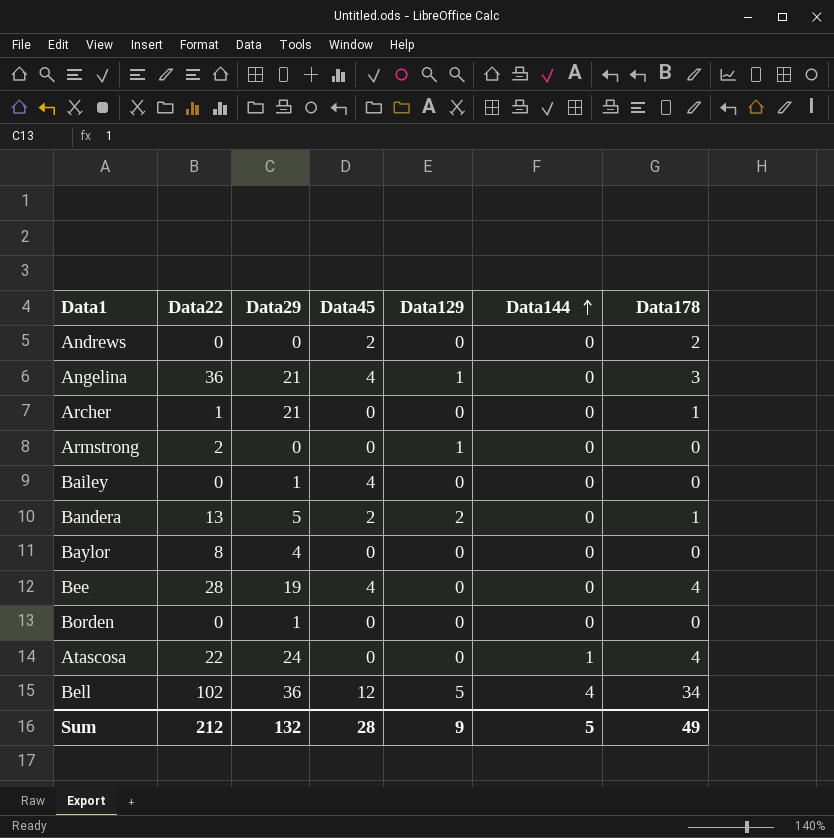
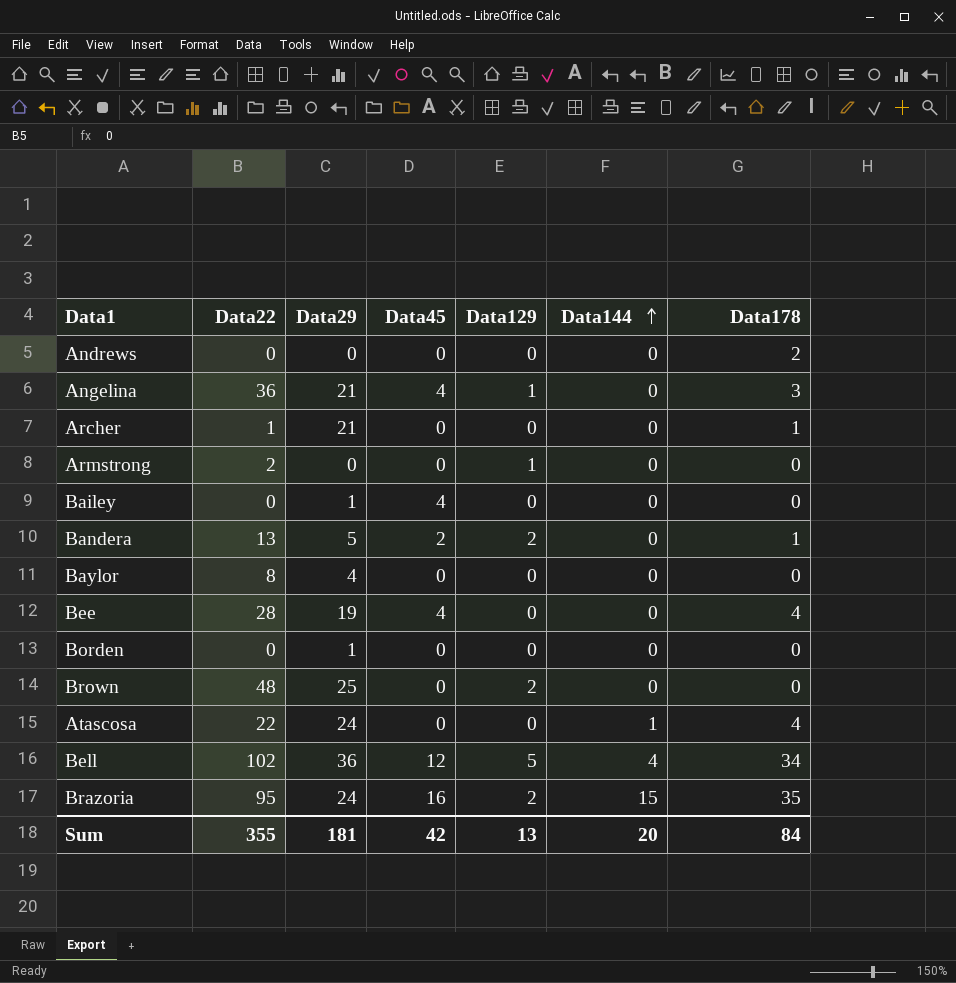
Andrews | Data45: 2 -> 0
row Brown: none -> 48 | 25 | 0 | 2 | 0 | 0
row Brazoria: none -> 95 | 24 | 16 | 2 | 15 | 35
Sum | Data22: 212 -> 355
Sum | Data29: 132 -> 181
Sum | Data45: 28 -> 42
Sum | Data129: 9 -> 13
Sum | Data144: 5 -> 20
Sum | Data178: 49 -> 84

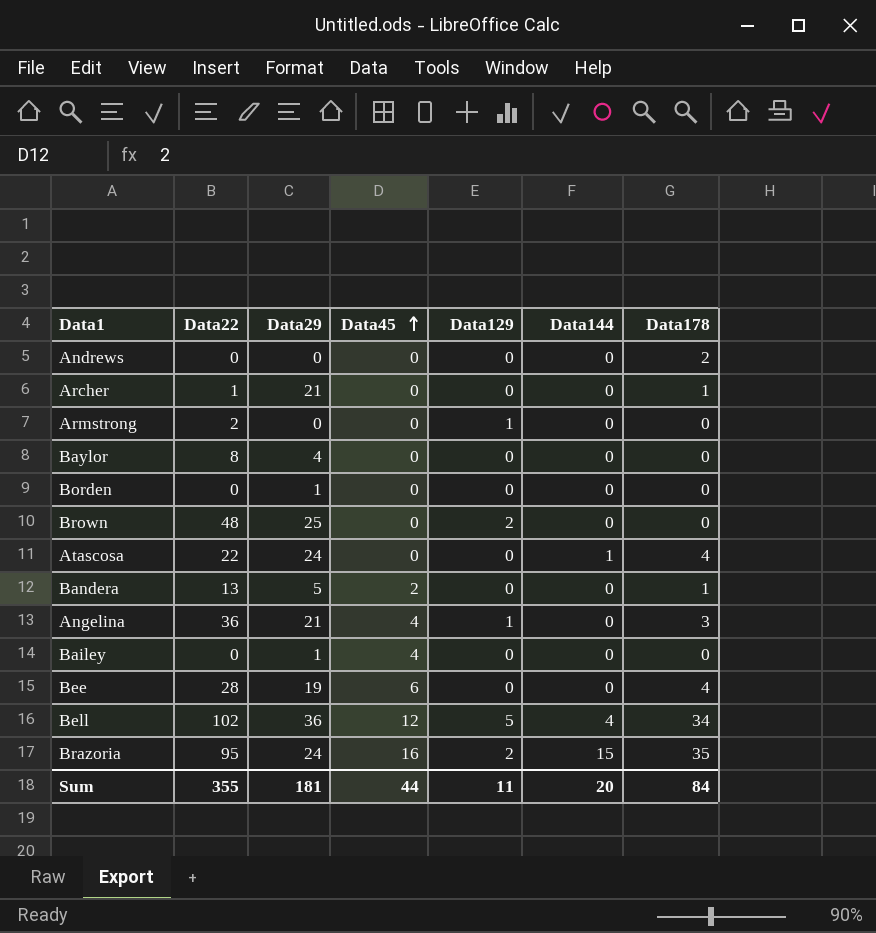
row order: Data144 ascending -> Data45 ascending
Bandera | Data129: 2 -> 0
Bee | Data45: 4 -> 6
Sum | Data45: 42 -> 44
Sum | Data129: 13 -> 11

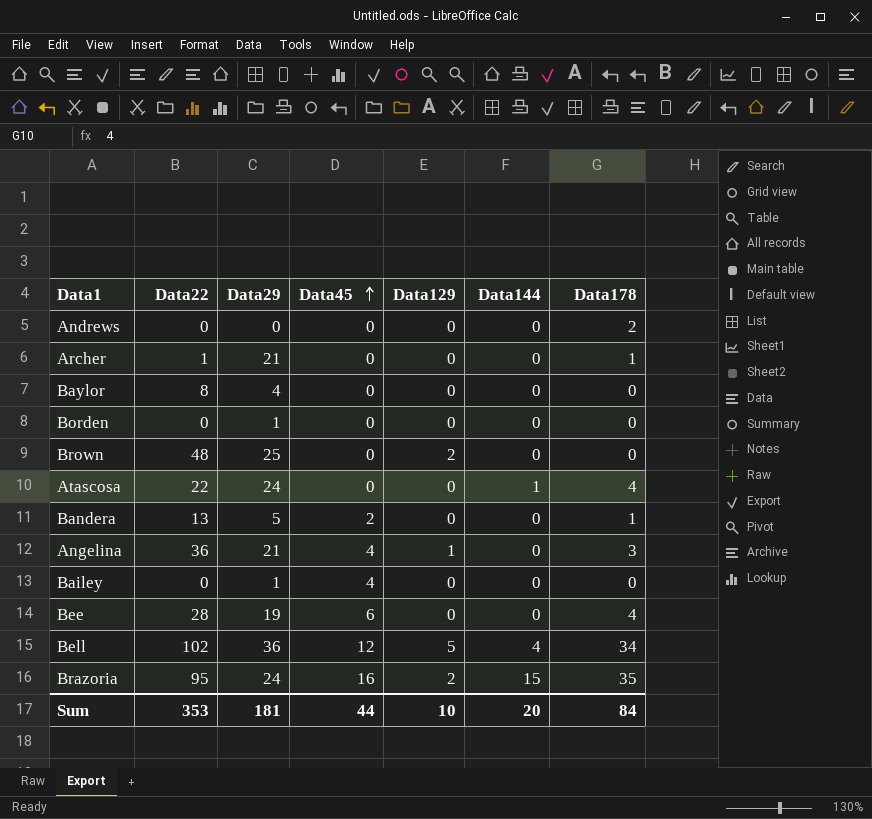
row Armstrong: 2 | 0 | 0 | 1 | 0 | 0 -> none
Sum | Data22: 355 -> 353
Sum | Data129: 11 -> 10

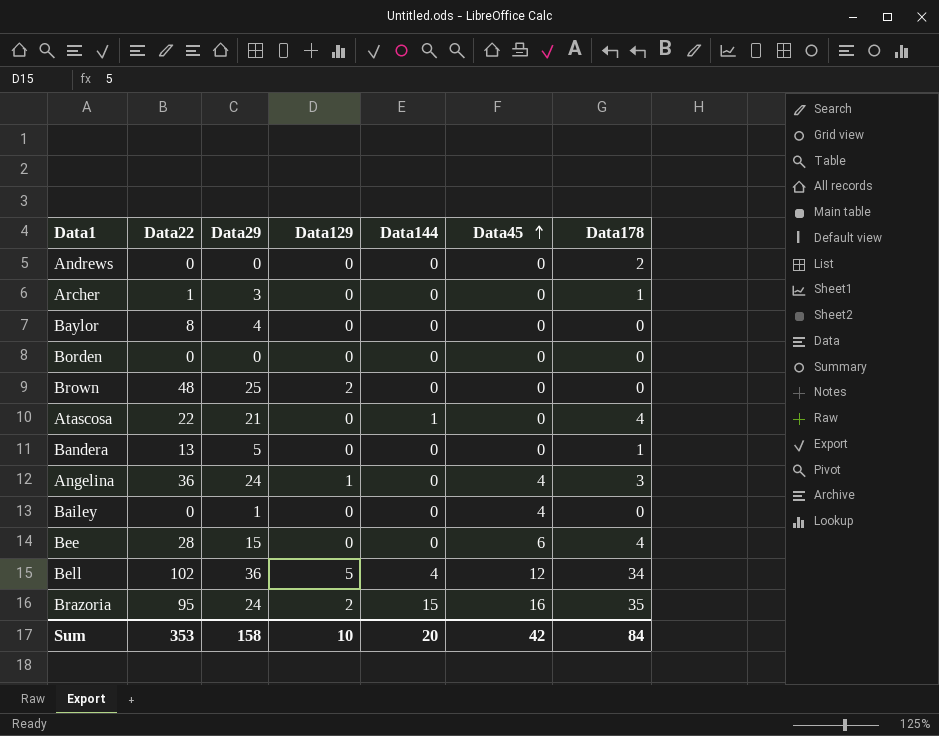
column Data45 | position: 4 -> 6
Archer | Data29: 21 -> 3
Borden | Data29: 1 -> 0
Atascosa | Data29: 24 -> 21
Bandera | Data45: 2 -> 0
Angelina | Data29: 21 -> 24
Bee | Data29: 19 -> 15
Sum | Data29: 181 -> 158
Sum | Data45: 44 -> 42

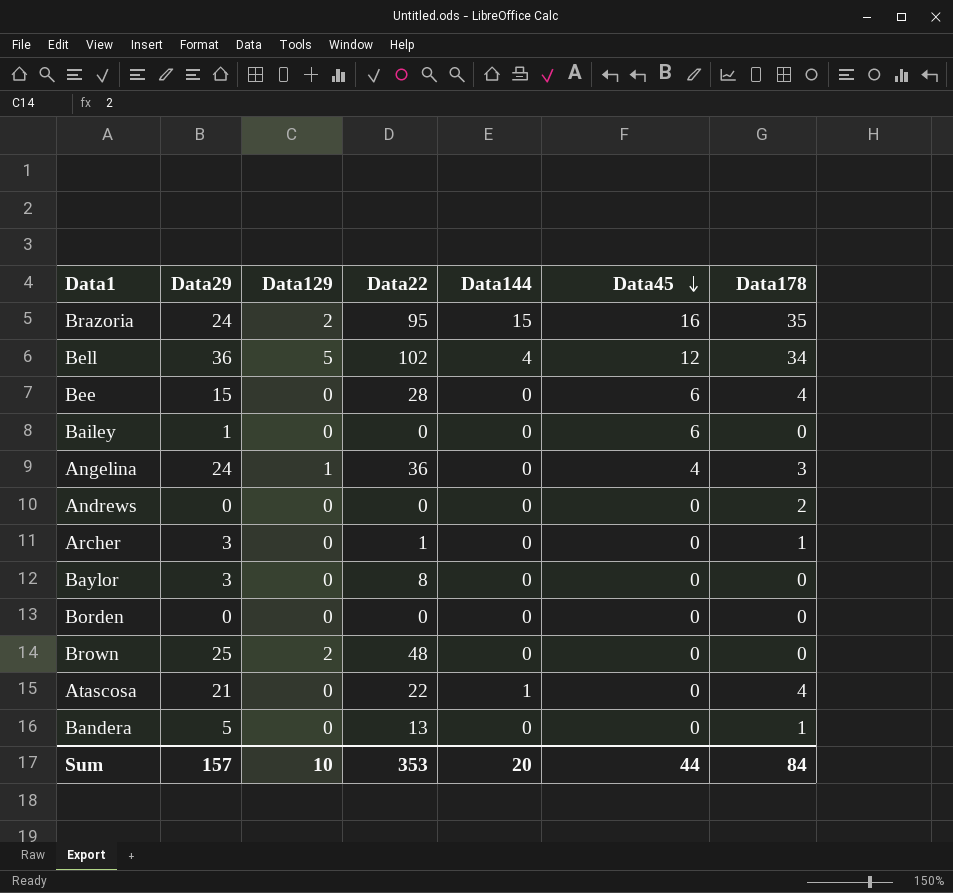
row order: Data45 ascending -> Data45 descending
column Data22 | position: 2 -> 4
Bailey | Data45: 4 -> 6
Baylor | Data29: 4 -> 3
Sum | Data29: 158 -> 157
Sum | Data45: 42 -> 44

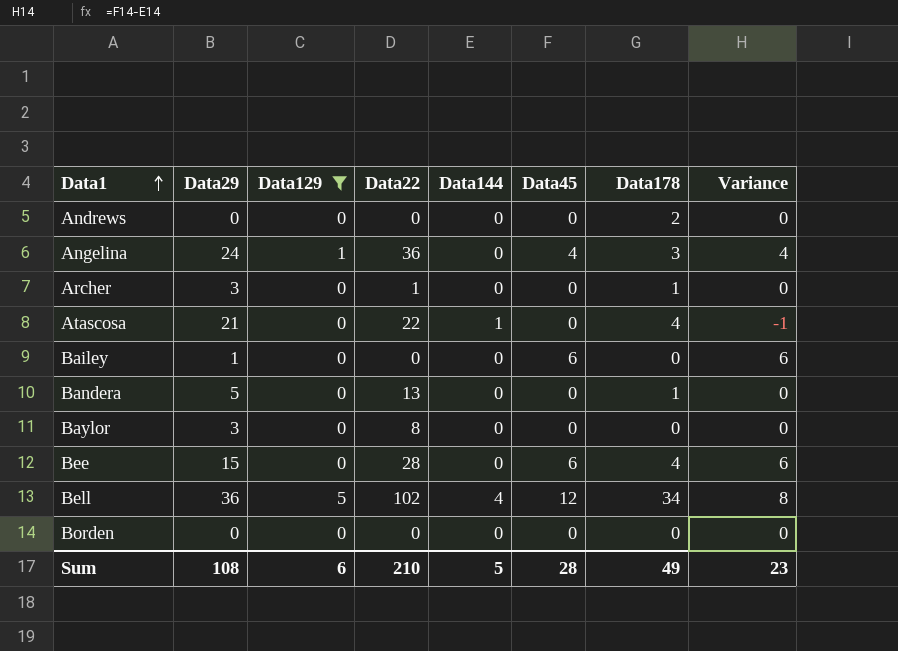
filter: none -> Data129 != 2
row order: Data45 descending -> Data1 ascending
column Variance | formula: none -> [Data45] - [Data144]
Sum | Data29: 157 -> 108
Sum | Data129: 10 -> 6
Sum | Data22: 353 -> 210
Sum | Data144: 20 -> 5
Sum | Data45: 44 -> 28
Sum | Data178: 84 -> 49

